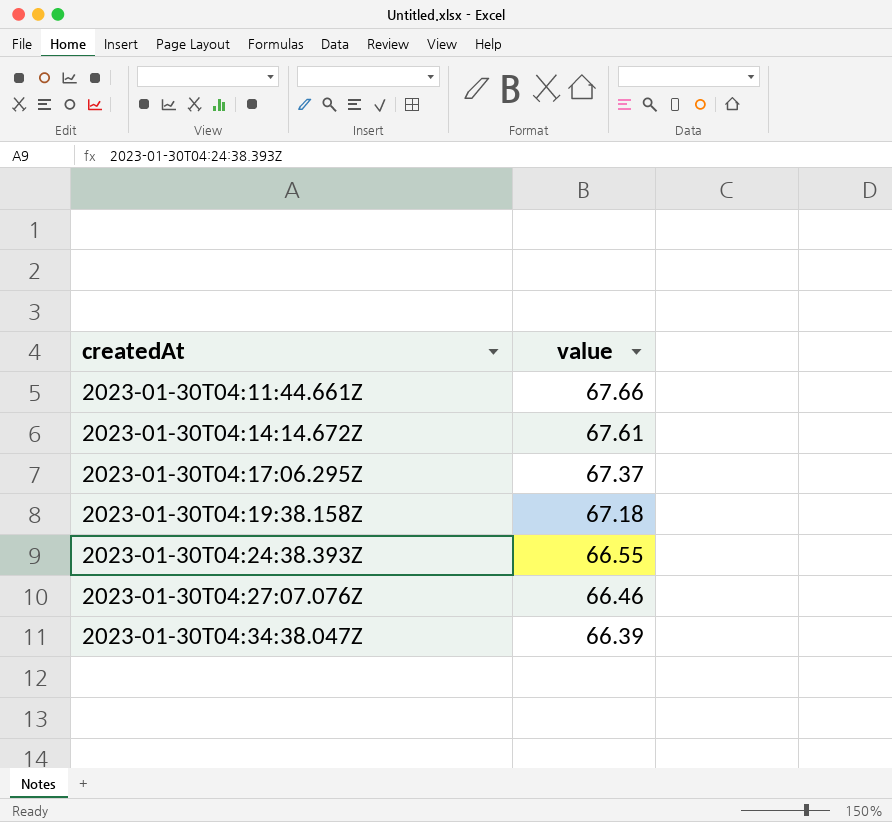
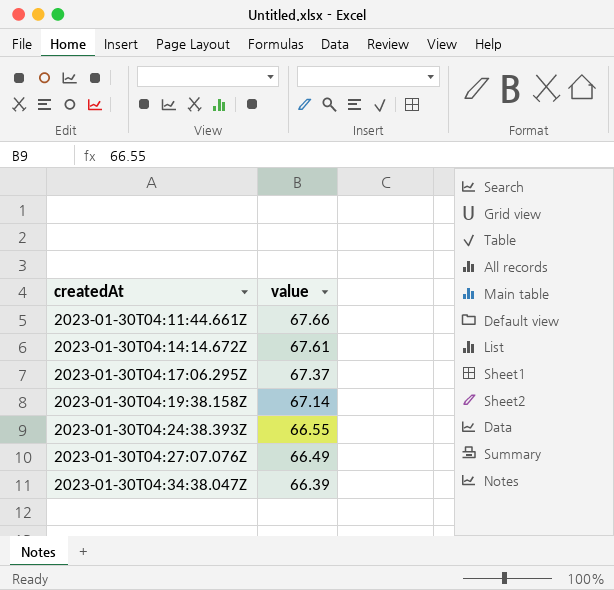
2023-01-30T04:19:38.158Z | value: 67.18 -> 67.14
2023-01-30T04:27:07.076Z | value: 66.46 -> 66.49

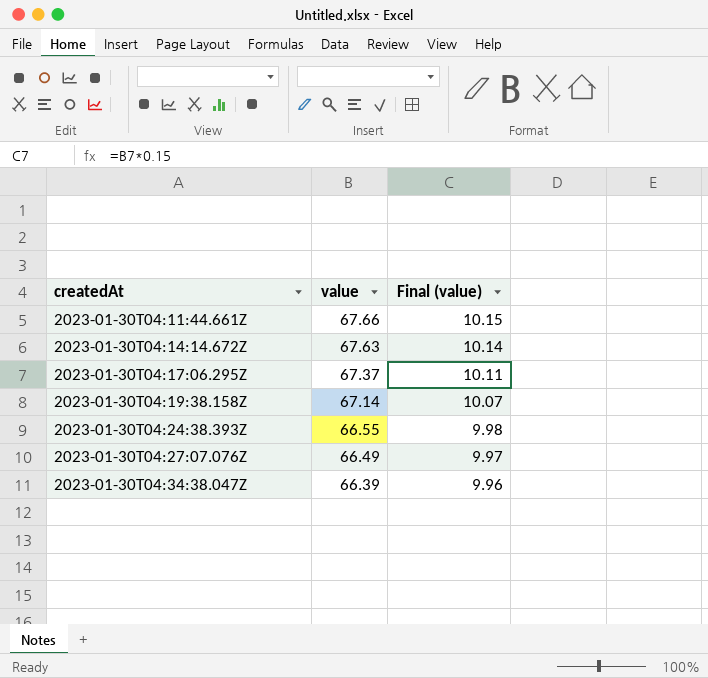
column Final (value) | formula: none -> [value] * 0.15
2023-01-30T04:14:14.672Z | value: 67.61 -> 67.63

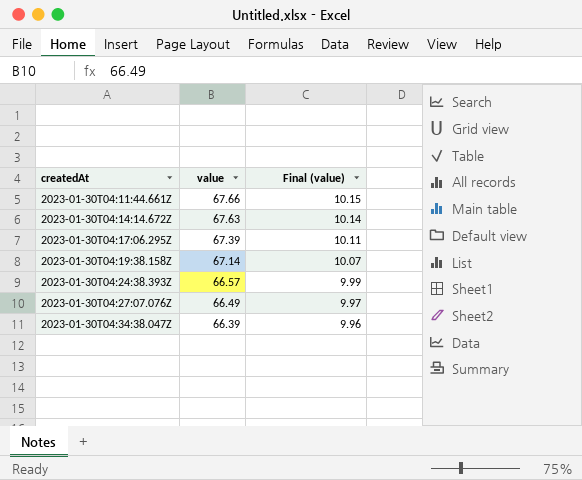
2023-01-30T04:17:06.295Z | value: 67.37 -> 67.39
2023-01-30T04:24:38.393Z | value: 66.55 -> 66.57
2023-01-30T04:24:38.393Z | Final (value): 9.98 -> 9.99

